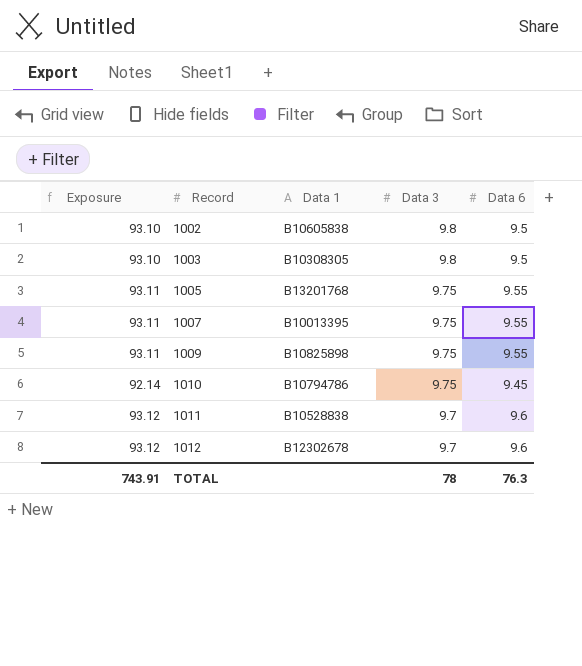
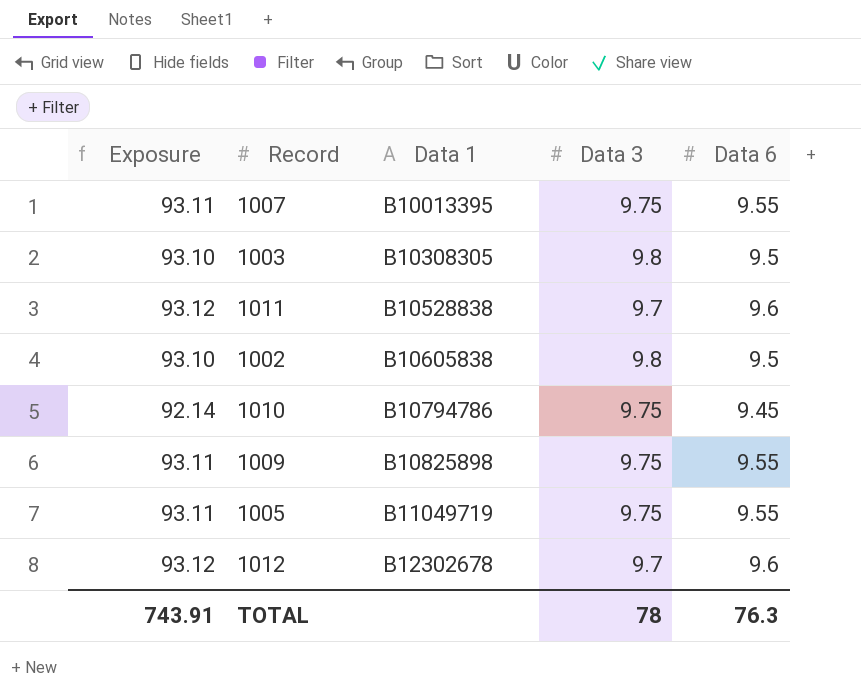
row order: Record ascending -> Data 1 ascending
1005 | Data 1: B13201768 -> B11049719

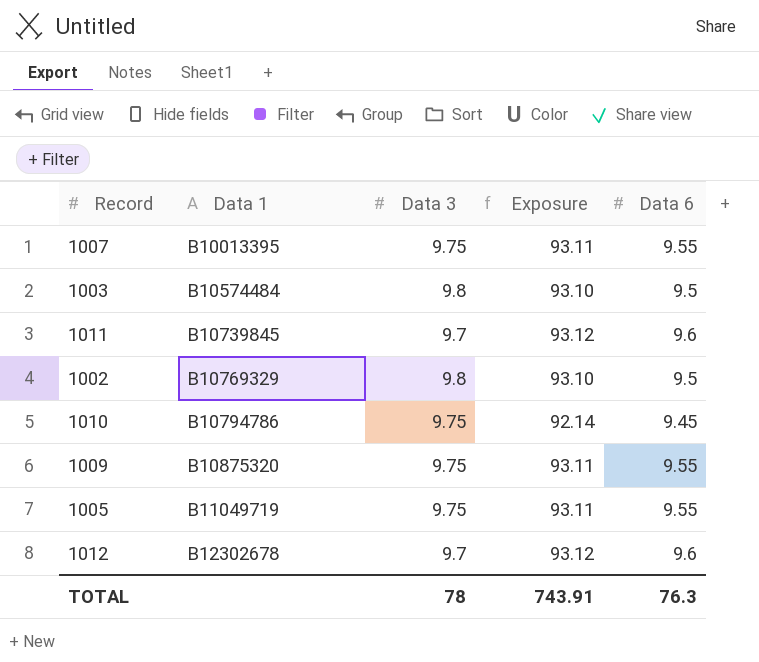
column Exposure | position: 1 -> 4
1003 | Data 1: B10308305 -> B10574484
1011 | Data 1: B10528838 -> B10739845
1002 | Data 1: B10605838 -> B10769329
1009 | Data 1: B10825898 -> B10875320

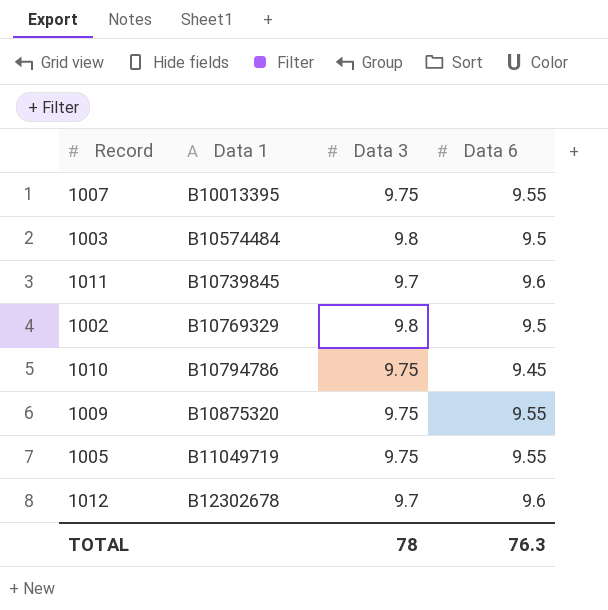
column Exposure | formula: [Data 3] * [Data 6] -> none

